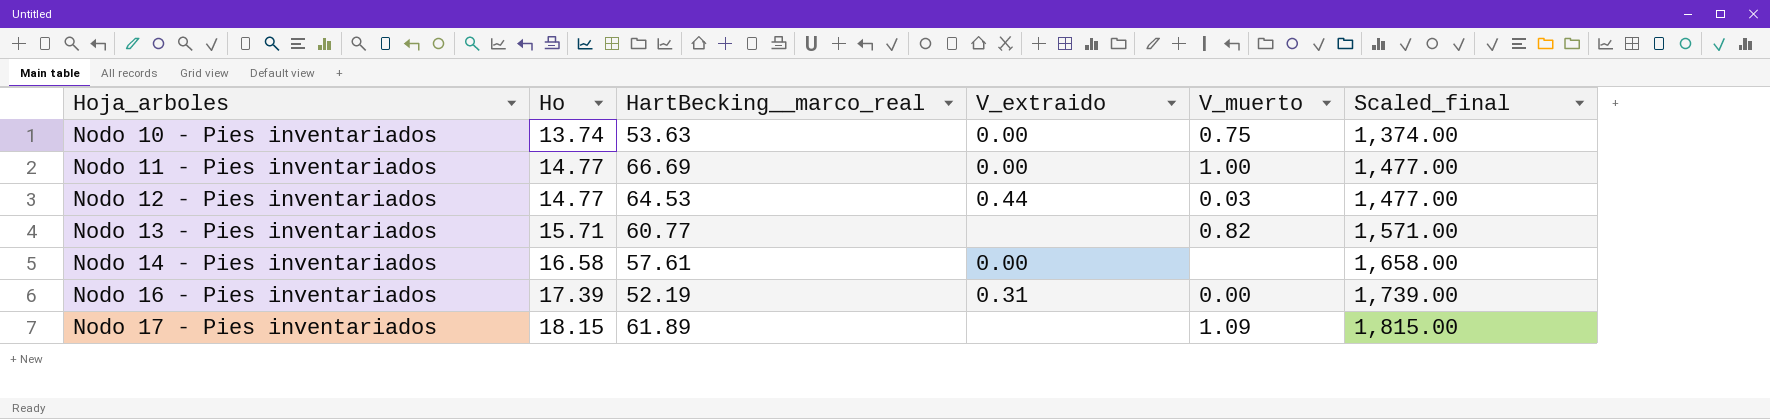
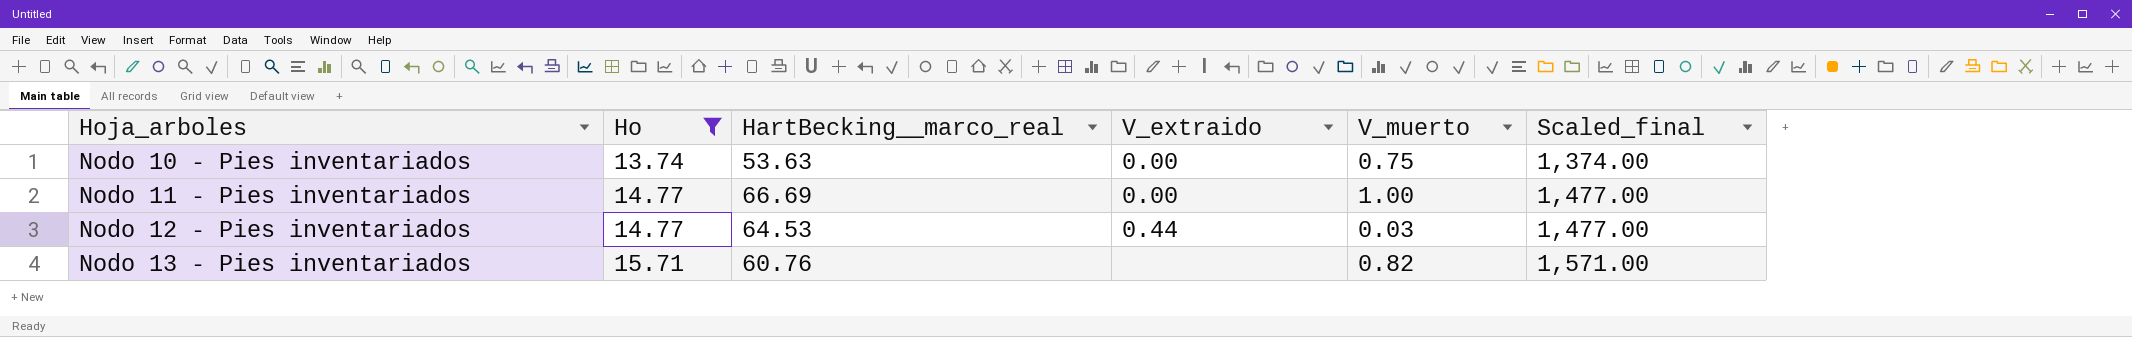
filter: none -> Ho <= 15.71
Nodo 13 - Pies inventariados | HartBecking__marco_real: 60.77 -> 60.76

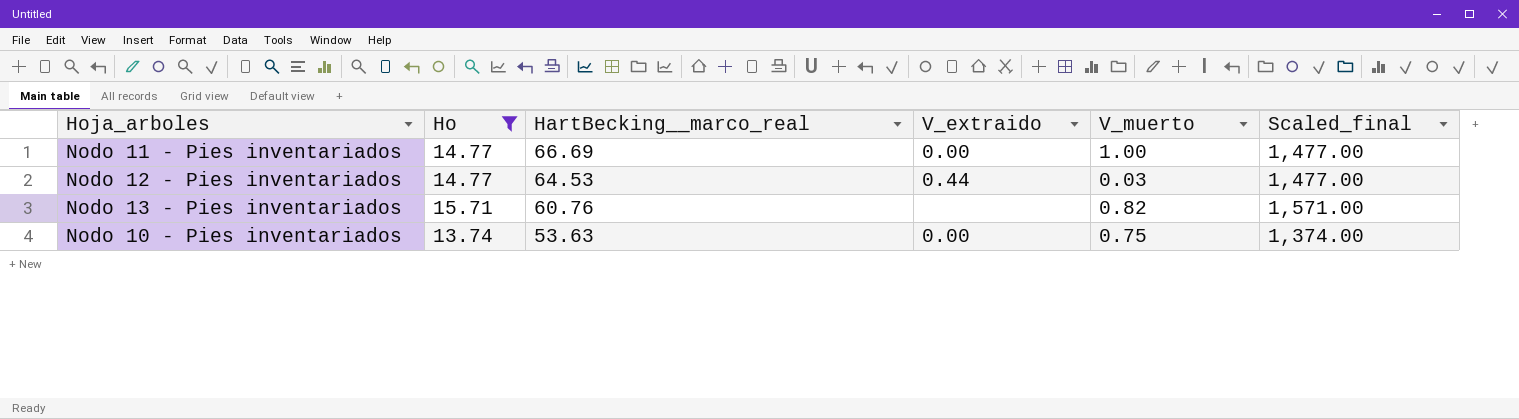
row order: Hoja_arboles ascending -> HartBecking__marco_real descending

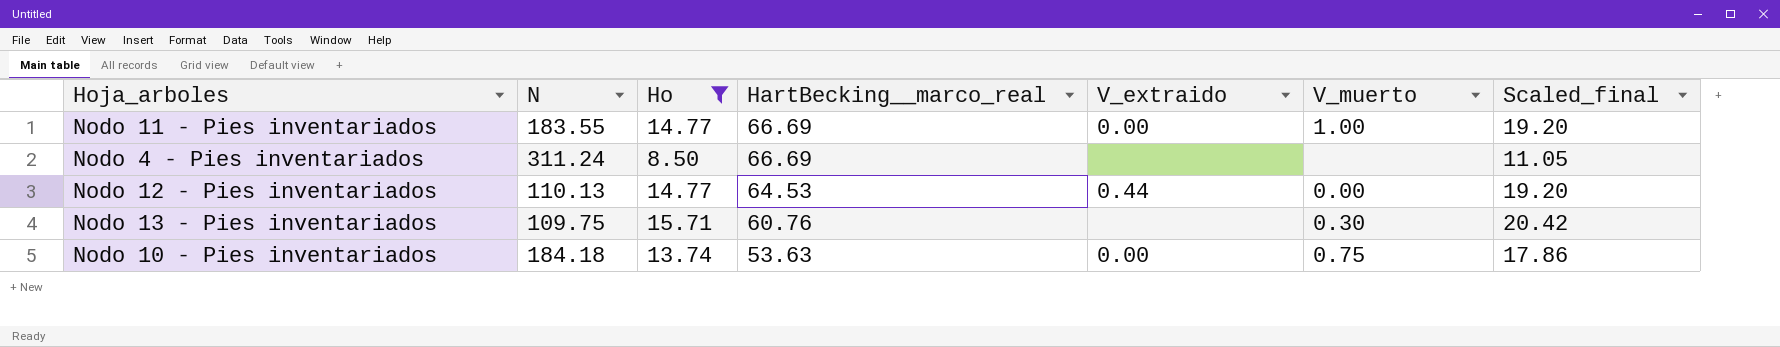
column N | position: none -> 2
column Scaled_final | formula: [Ho] * 100 -> [Ho] * 1.3
row Nodo 4 - Pies inventariados: none -> 311.24 | 8.50 | 66.69 | none | none | 11.05
Nodo 12 - Pies inventariados | V_muerto: 0.03 -> 0.00
Nodo 13 - Pies inventariados | V_muerto: 0.82 -> 0.30

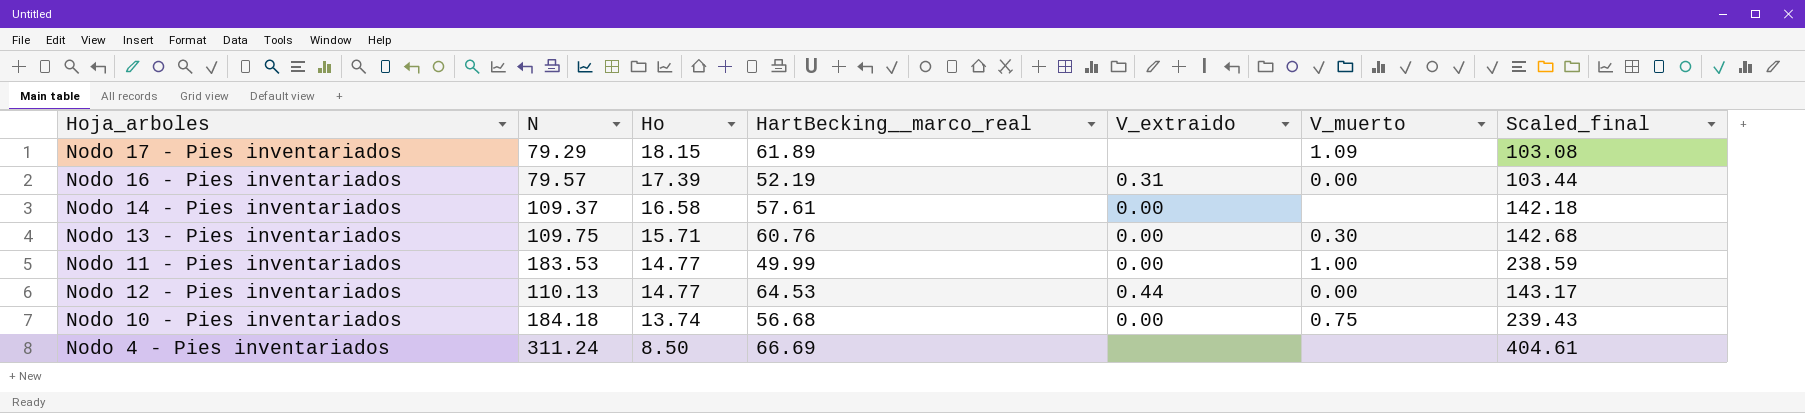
filter: Ho <= 15.71 -> none
row order: HartBecking__marco_real descending -> Ho descending
column Scaled_final | formula: [Ho] * 1.3 -> [N] * 1.3
Nodo 13 - Pies inventariados | V_extraido: none -> 0.00
Nodo 11 - Pies inventariados | N: 183.55 -> 183.53
Nodo 11 - Pies inventariados | HartBecking__marco_real: 66.69 -> 49.99
Nodo 10 - Pies inventariados | HartBecking__marco_real: 53.63 -> 56.68

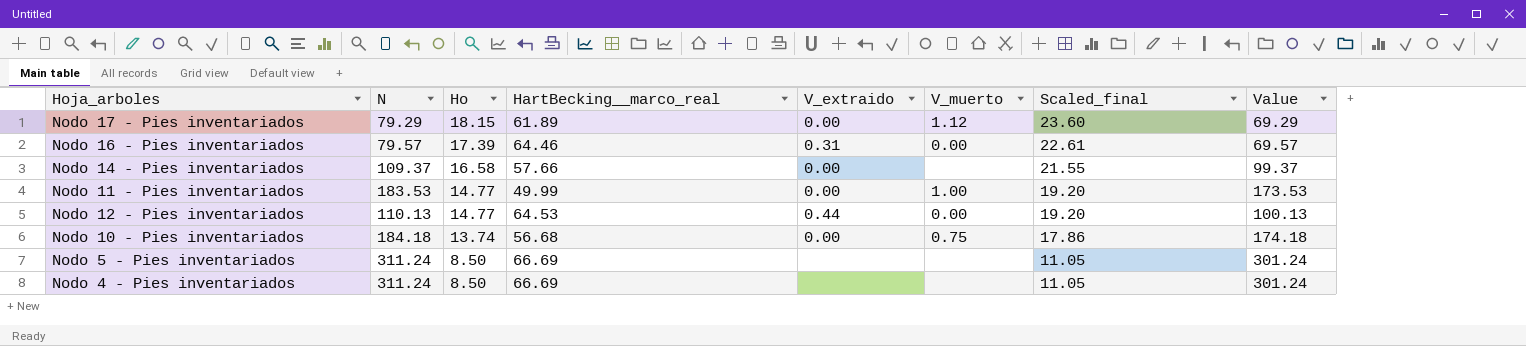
column Scaled_final | formula: [N] * 1.3 -> [Ho] * 1.3
column Value | formula: none -> [N] - 10
row Nodo 13 - Pies inventariados: 109.75 | 15.71 | 60.76 | 0.00 | 0.30 | 142.68 -> none
Nodo 17 - Pies inventariados | V_extraido: none -> 0.00
Nodo 17 - Pies inventariados | V_muerto: 1.09 -> 1.12
Nodo 16 - Pies inventariados | HartBecking__marco_real: 52.19 -> 64.46
Nodo 14 - Pies inventariados | HartBecking__marco_real: 57.61 -> 57.66
row Nodo 5 - Pies inventariados: none -> 311.24 | 8.50 | 66.69 | none | none | 11.05 | 301.24

